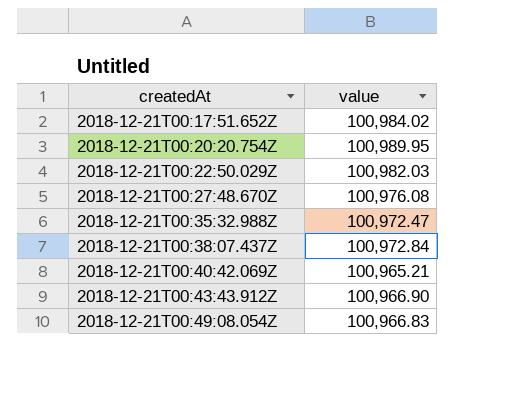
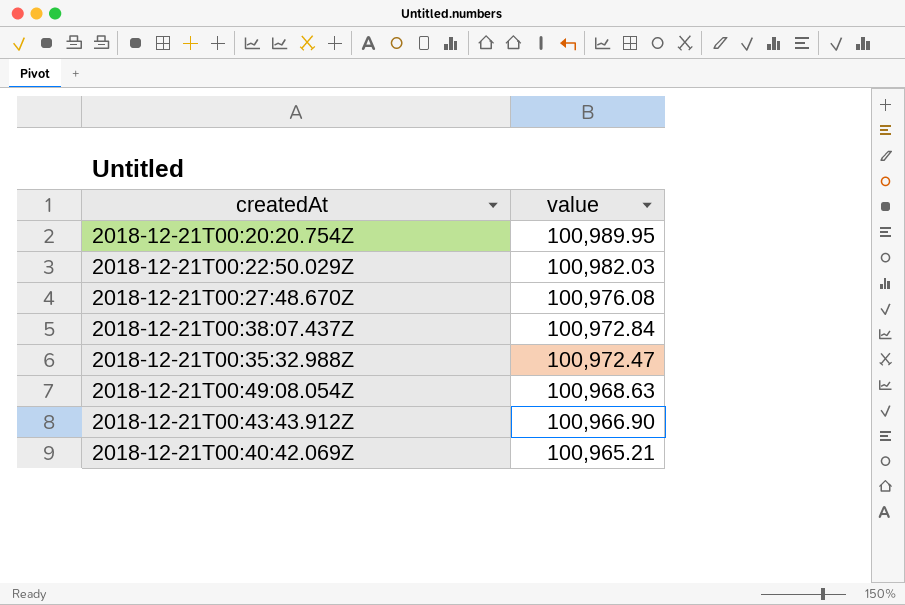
row order: createdAt ascending -> value descending
row 2018-12-21T00:17:51.652Z: 100,984.02 -> none
2018-12-21T00:49:08.054Z | value: 100,966.83 -> 100,968.63

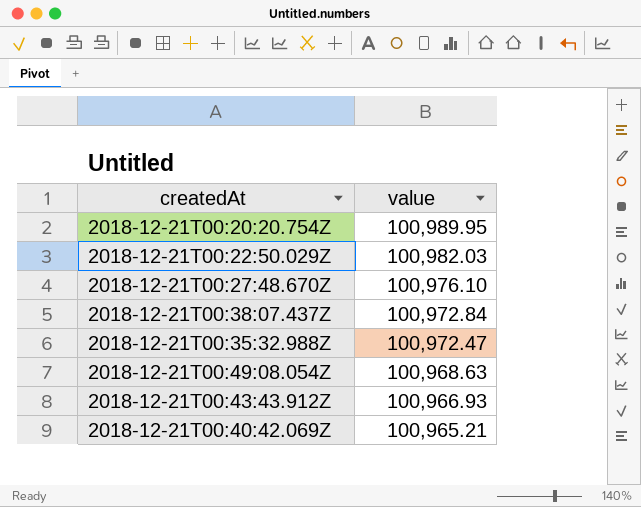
2018-12-21T00:27:48.670Z | value: 100,976.08 -> 100,976.10
2018-12-21T00:43:43.912Z | value: 100,966.90 -> 100,966.93

